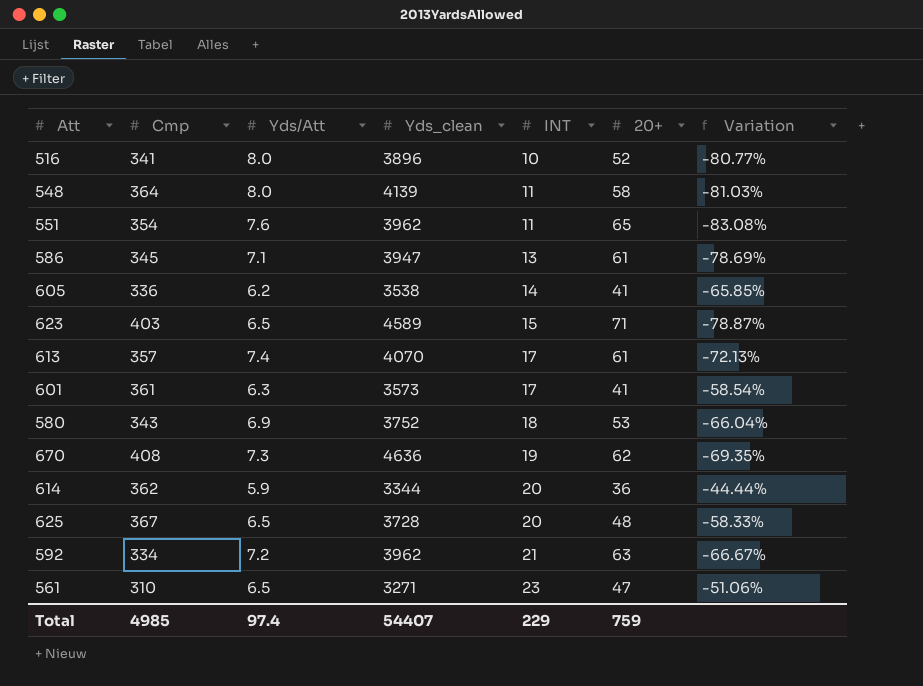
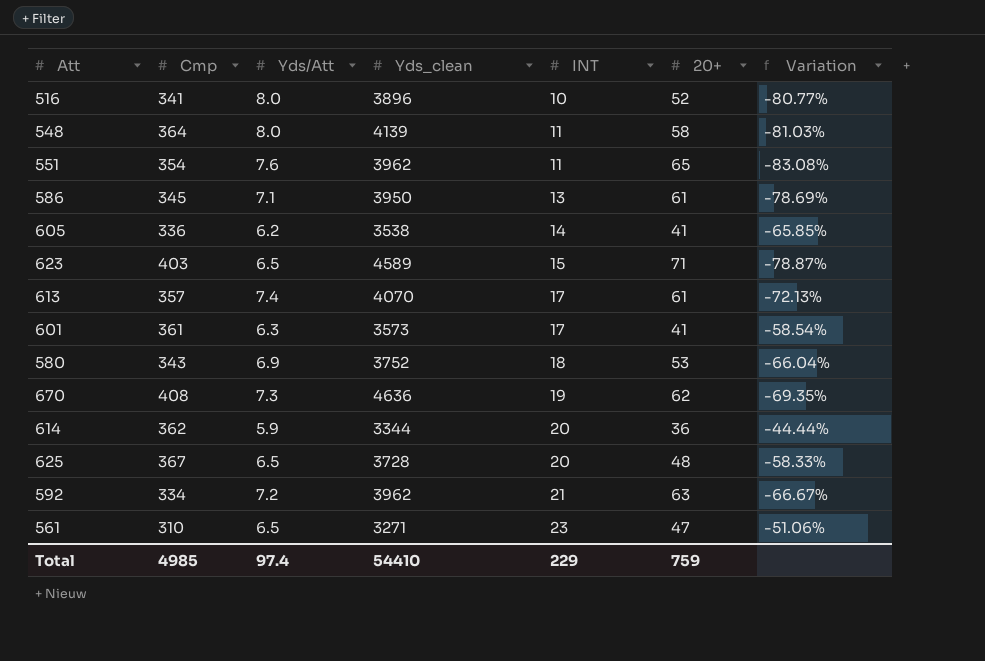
586 | Yds_clean: 3947 -> 3950
Total | Yds_clean: 54407 -> 54410

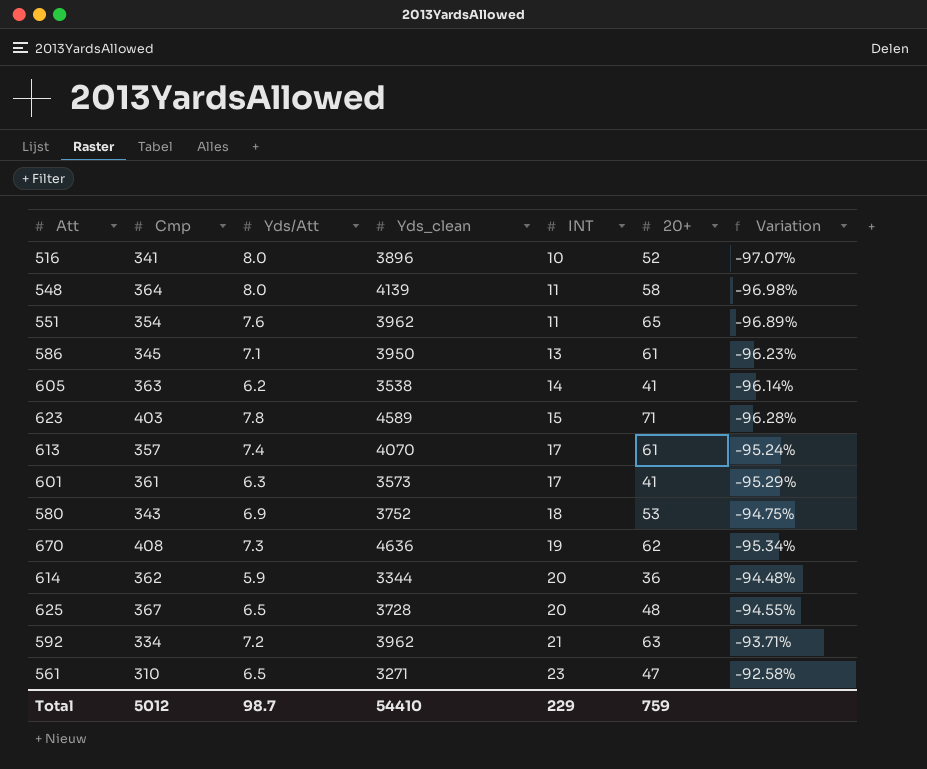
column Variation | formula: ([INT] - [20+]) / [20+] -> ([INT] - [Cmp]) / [Cmp]
605 | Cmp: 336 -> 363
623 | Yds/Att: 6.5 -> 7.8
Total | Cmp: 4985 -> 5012
Total | Yds/Att: 97.4 -> 98.7

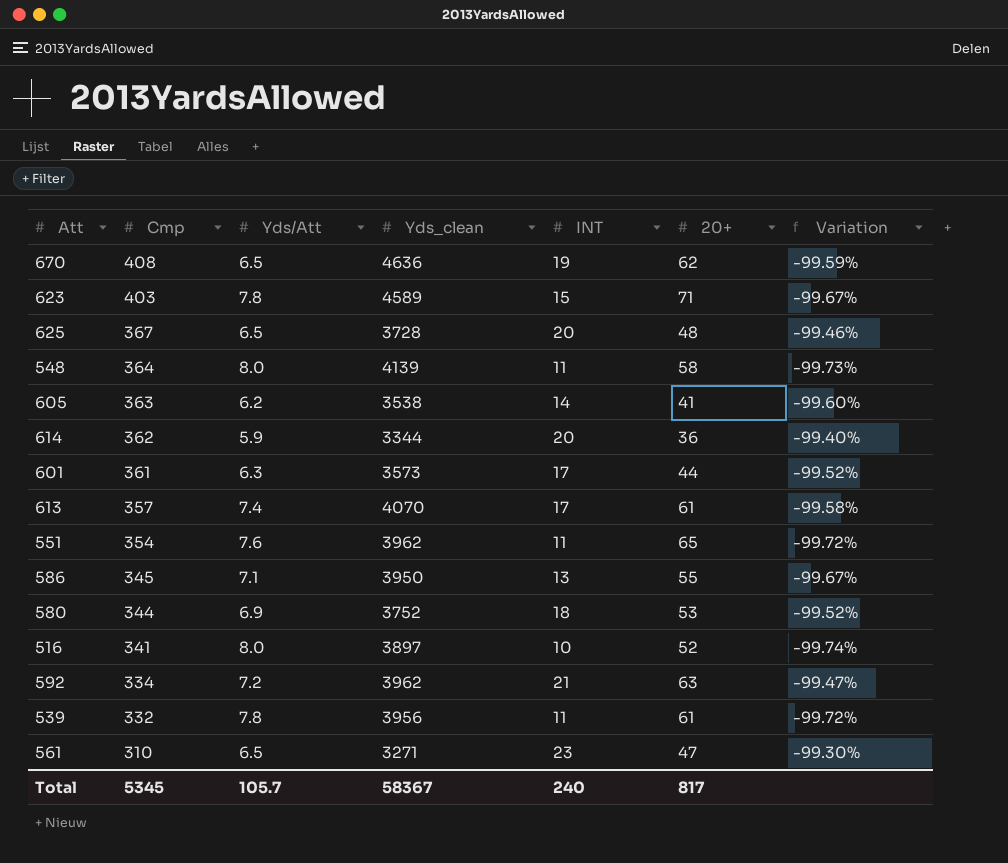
row order: INT ascending -> Cmp descending
column Variation | formula: ([INT] - [Cmp]) / [Cmp] -> ([INT] - [Yds_clean]) / [Yds_clean]
670 | Yds/Att: 7.3 -> 6.5
601 | 20+: 41 -> 44
586 | 20+: 61 -> 55
580 | Cmp: 343 -> 344
516 | Yds_clean: 3896 -> 3897
row 539: none -> 332 | 7.8 | 3956 | 11 | 61 | -99.72%
Total | Cmp: 5012 -> 5345
Total | Yds/Att: 98.7 -> 105.7
Total | Yds_clean: 54410 -> 58367
Total | INT: 229 -> 240
Total | 20+: 759 -> 817

